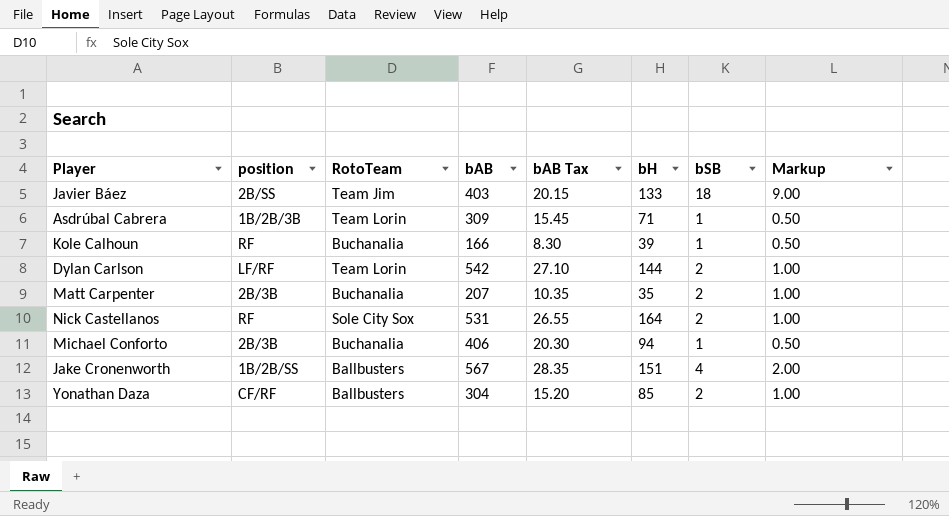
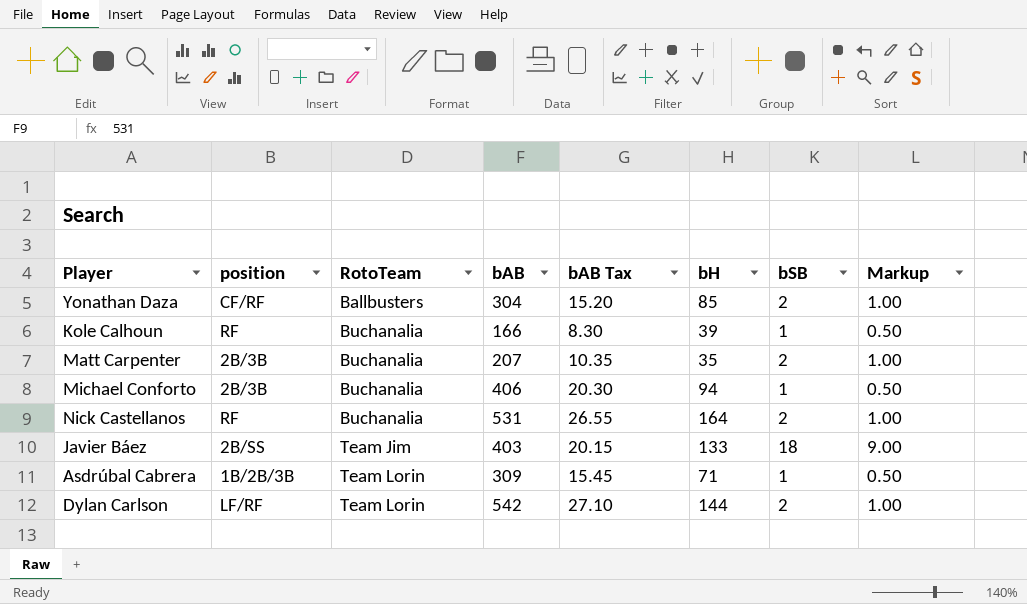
row order: none -> RotoTeam ascending
row Jake Cronenworth: 1B/2B/SS | Ballbusters | 567 | 28.35 | 151 | 4 | 2.00 -> none
Nick Castellanos | RotoTeam: Sole City Sox -> Buchanalia

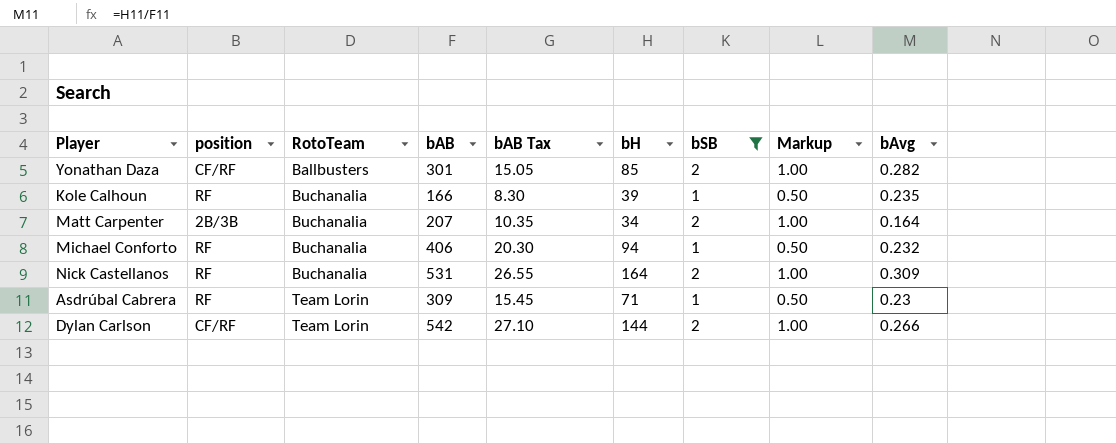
filter: none -> bSB != 18
column bAvg | formula: none -> [bH] / [bAB]
Yonathan Daza | bAB: 304 -> 301
Yonathan Daza | bAB Tax: 15.20 -> 15.05
Matt Carpenter | bH: 35 -> 34
Michael Conforto | position: 2B/3B -> RF
Asdrúbal Cabrera | position: 1B/2B/3B -> RF
Dylan Carlson | position: LF/RF -> CF/RF

